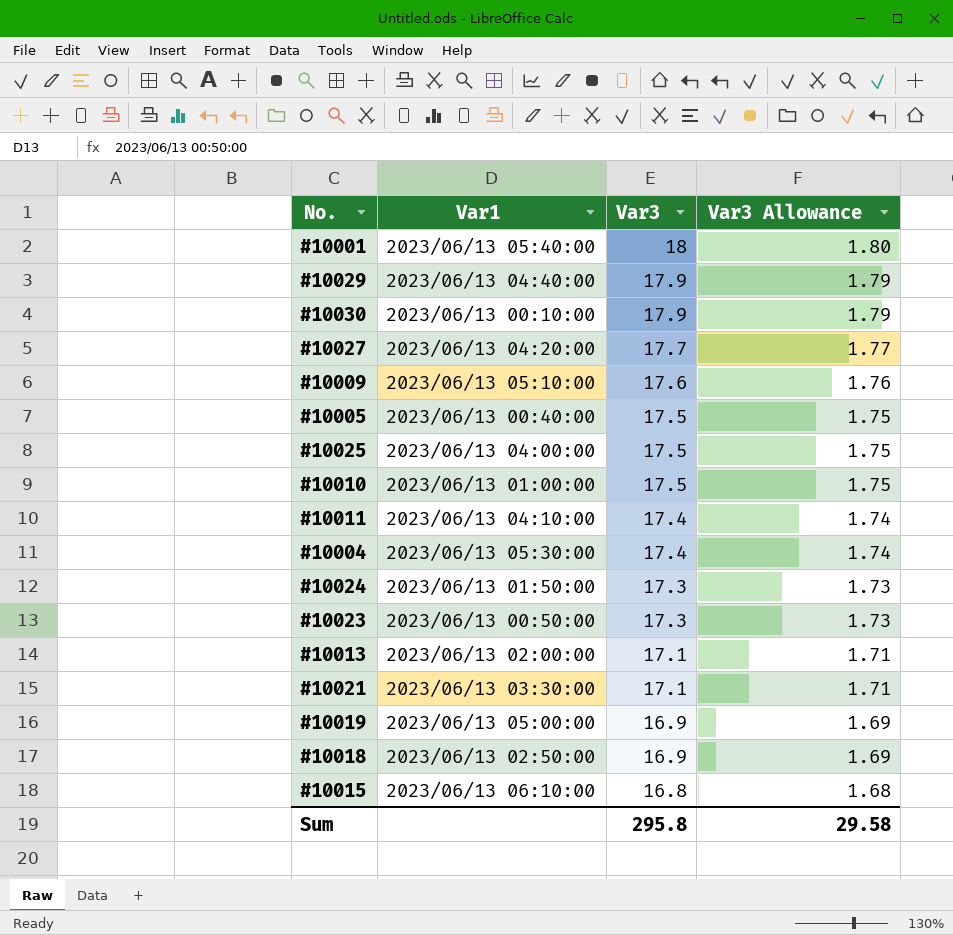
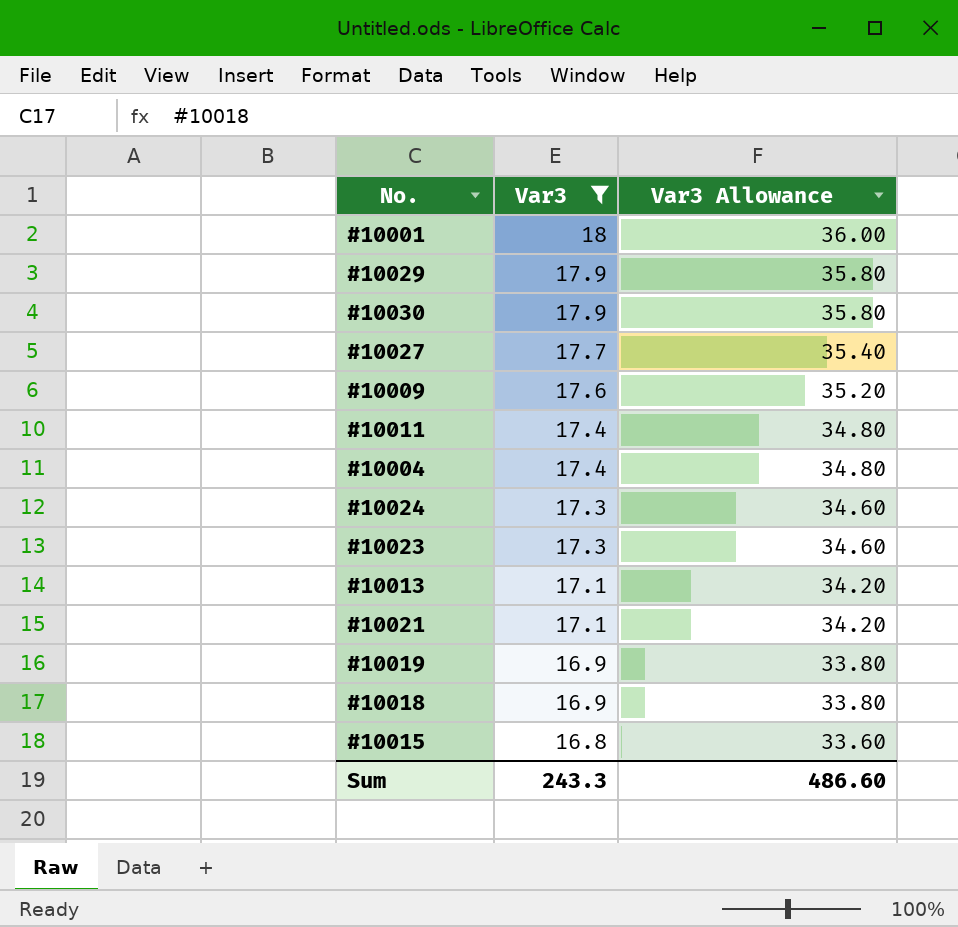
filter: none -> Var3 != 17.5
column Var1 | position: 2 -> none
column Var3 Allowance | formula: [Var3] * 0.1 -> [Var3] * 2
Sum | Var3: 295.8 -> 243.3
Sum | Var3 Allowance: 29.58 -> 486.60

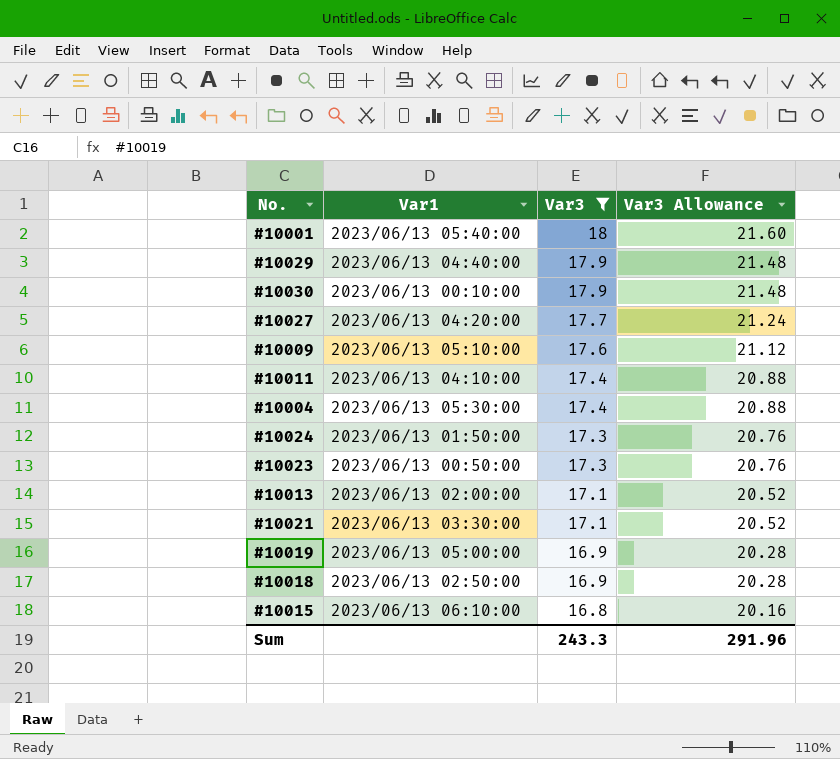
column Var1 | position: none -> 2
column Var3 Allowance | formula: [Var3] * 2 -> [Var3] * 1.2
Sum | Var3 Allowance: 486.60 -> 291.96

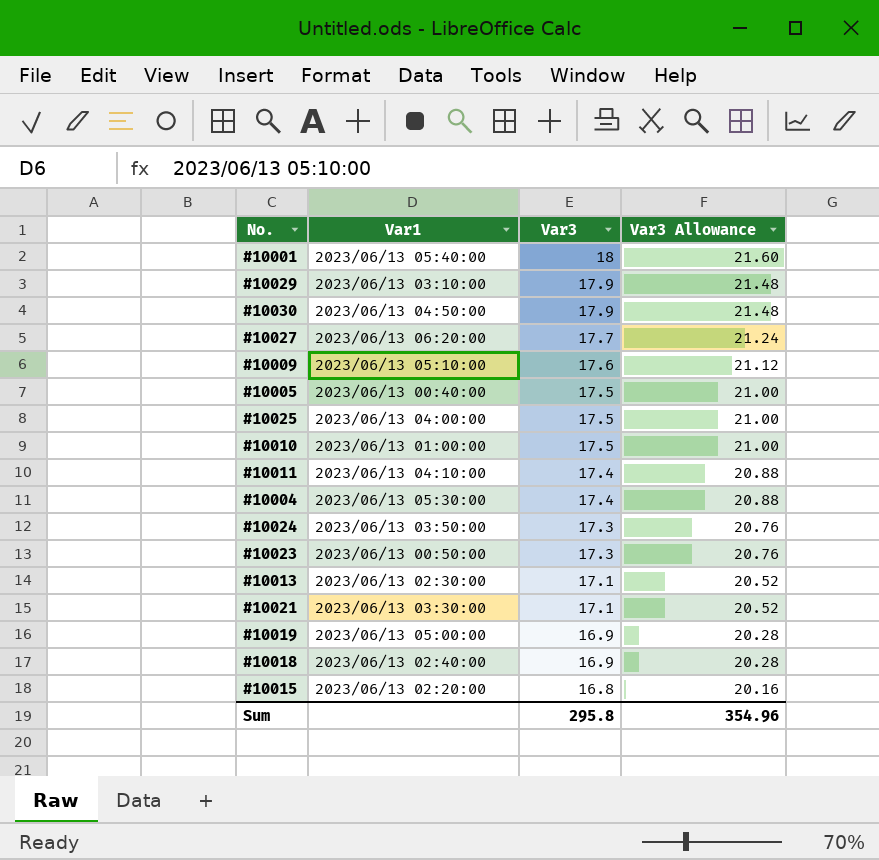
filter: Var3 != 17.5 -> none
#10029 | Var1: 2023/06/13 04:40:00 -> 2023/06/13 03:10:00
#10030 | Var1: 2023/06/13 00:10:00 -> 2023/06/13 04:50:00
#10027 | Var1: 2023/06/13 04:20:00 -> 2023/06/13 06:20:00
#10024 | Var1: 2023/06/13 01:50:00 -> 2023/06/13 03:50:00
#10013 | Var1: 2023/06/13 02:00:00 -> 2023/06/13 02:30:00
#10018 | Var1: 2023/06/13 02:50:00 -> 2023/06/13 02:40:00
#10015 | Var1: 2023/06/13 06:10:00 -> 2023/06/13 02:20:00
Sum | Var3: 243.3 -> 295.8
Sum | Var3 Allowance: 291.96 -> 354.96

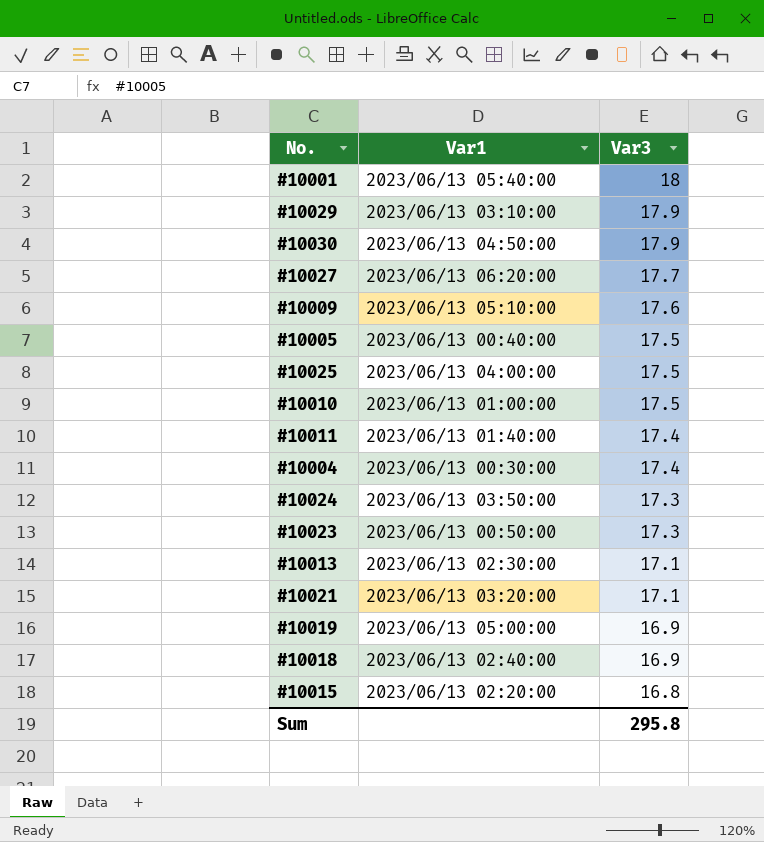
column Var3 Allowance | formula: [Var3] * 1.2 -> none
#10011 | Var1: 2023/06/13 04:10:00 -> 2023/06/13 01:40:00
#10004 | Var1: 2023/06/13 05:30:00 -> 2023/06/13 00:30:00
#10021 | Var1: 2023/06/13 03:30:00 -> 2023/06/13 03:20:00

